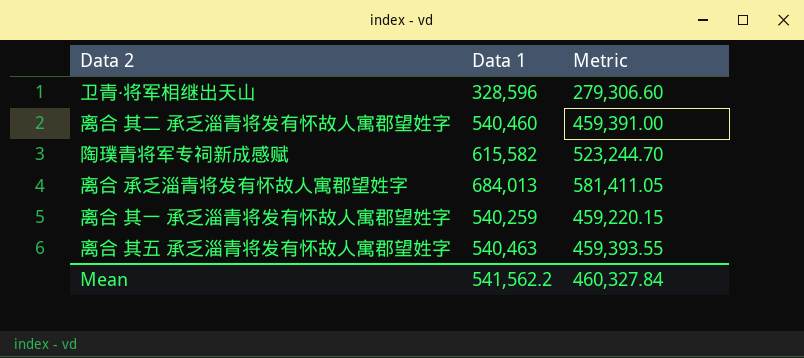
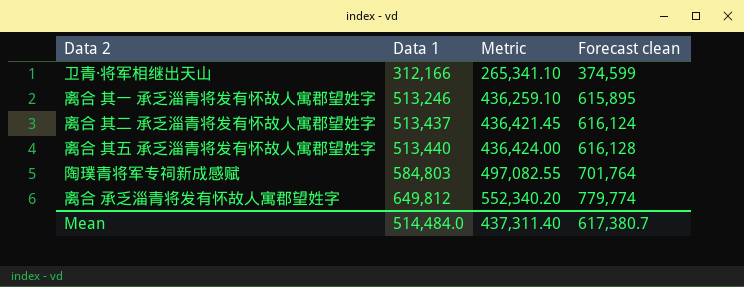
row order: none -> Data 1 ascending
column Forecast clean | formula: none -> [Data 1] * 1.2
卫青·将军相继出天山 | Data 1: 328,596 -> 312,166
卫青·将军相继出天山 | Metric: 279,306.60 -> 265,341.10
离合 其一 承乏淄青将发有怀故人寓郡望姓字 | Data 1: 540,259 -> 513,246
离合 其一 承乏淄青将发有怀故人寓郡望姓字 | Metric: 459,220.15 -> 436,259.10
离合 其二 承乏淄青将发有怀故人寓郡望姓字 | Data 1: 540,460 -> 513,437
离合 其二 承乏淄青将发有怀故人寓郡望姓字 | Metric: 459,391.00 -> 436,421.45
离合 其五 承乏淄青将发有怀故人寓郡望姓字 | Data 1: 540,463 -> 513,440
离合 其五 承乏淄青将发有怀故人寓郡望姓字 | Metric: 459,393.55 -> 436,424.00
陶璞青将军专祠新成感赋 | Data 1: 615,582 -> 584,803
陶璞青将军专祠新成感赋 | Metric: 523,244.70 -> 497,082.55
离合 承乏淄青将发有怀故人寓郡望姓字 | Data 1: 684,013 -> 649,812
离合 承乏淄青将发有怀故人寓郡望姓字 | Metric: 581,411.05 -> 552,340.20
Mean | Data 1: 541,562.2 -> 514,484.0
Mean | Metric: 460,327.84 -> 437,311.40

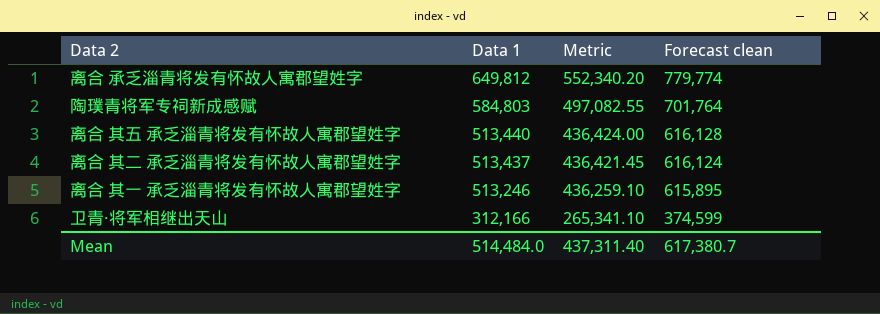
row order: Data 1 ascending -> Data 1 descending

